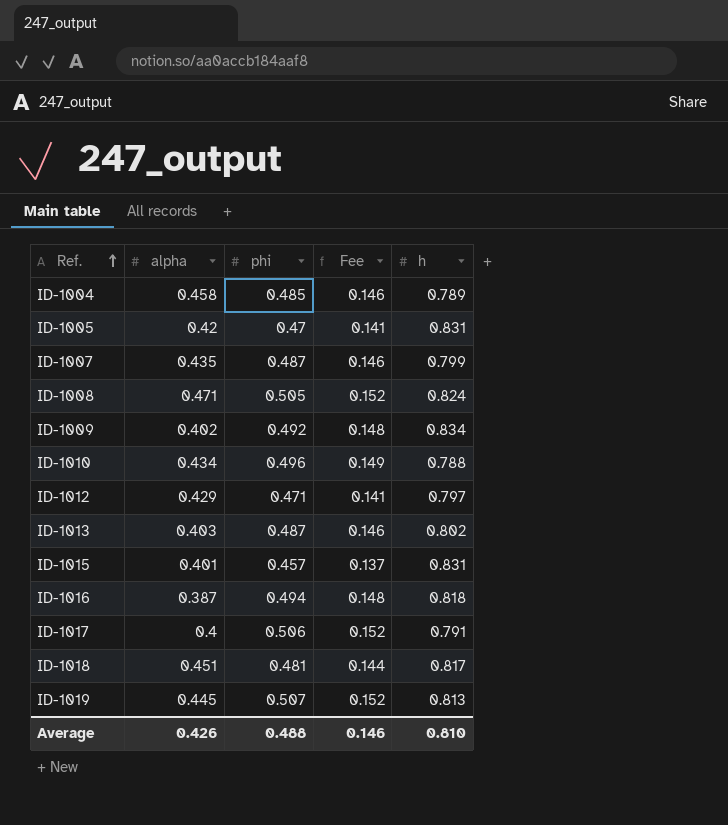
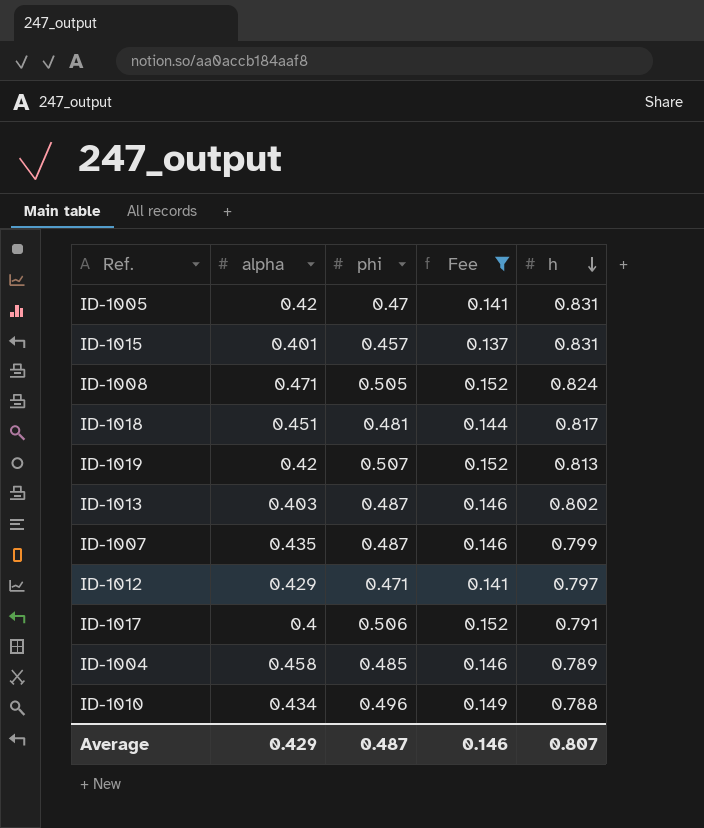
filter: none -> Fee != 0.148
row order: Ref. ascending -> h descending
ID-1019 | alpha: 0.445 -> 0.42
Average | alpha: 0.426 -> 0.429
Average | phi: 0.488 -> 0.487
Average | h: 0.810 -> 0.807

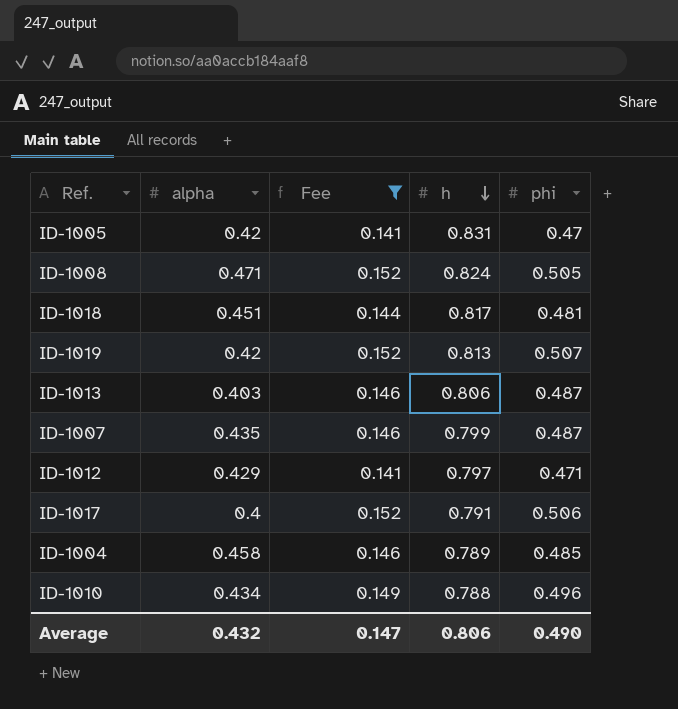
column phi | position: 3 -> 5
row ID-1015: 0.401 | 0.457 | 0.137 | 0.831 -> none
ID-1013 | h: 0.802 -> 0.806
Average | alpha: 0.429 -> 0.432
Average | Fee: 0.146 -> 0.147
Average | h: 0.807 -> 0.806
Average | phi: 0.487 -> 0.490

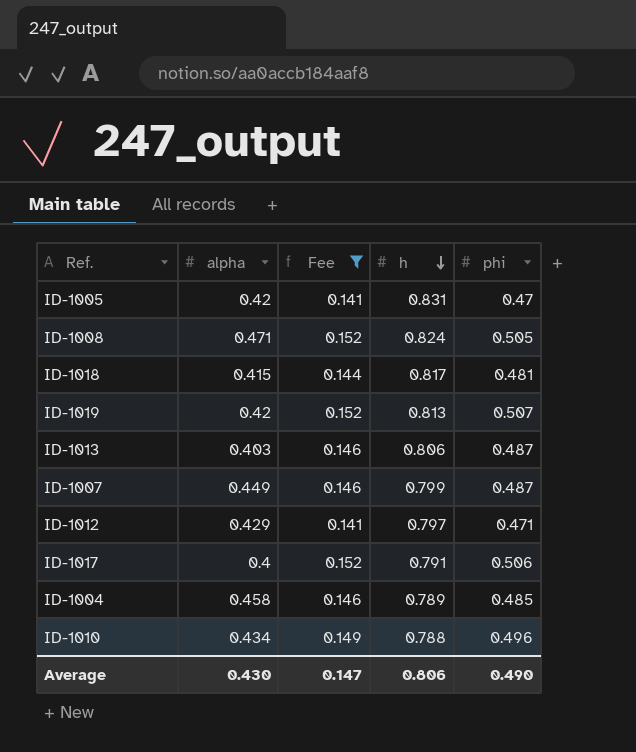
ID-1018 | alpha: 0.451 -> 0.415
ID-1007 | alpha: 0.435 -> 0.449
Average | alpha: 0.432 -> 0.430

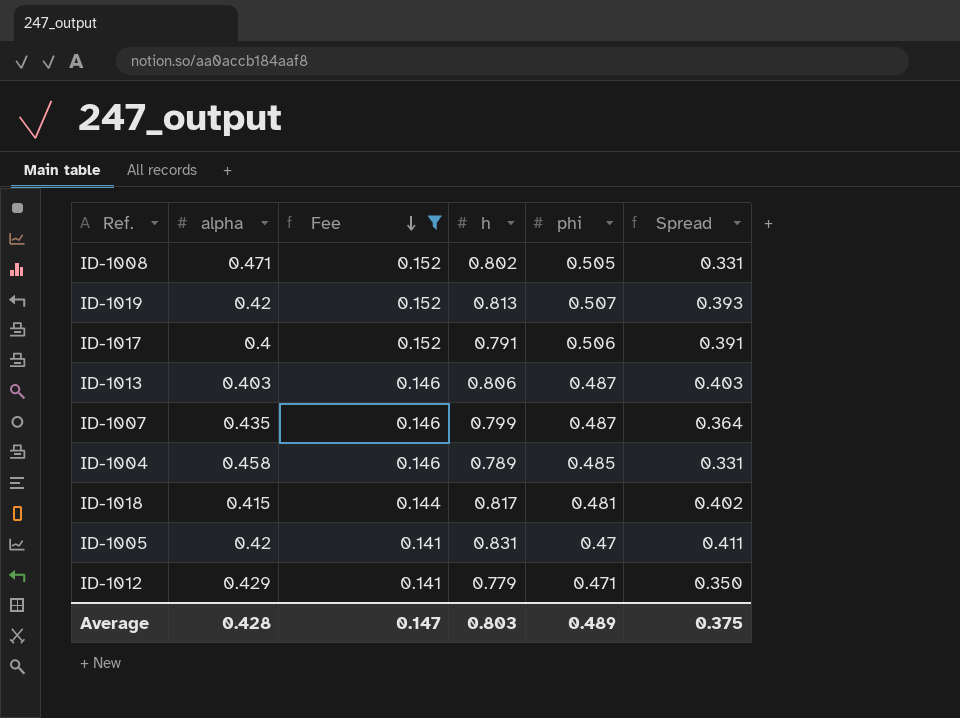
row order: h descending -> Fee descending
column Spread | formula: none -> [h] - [alpha]
row ID-1010: 0.434 | 0.149 | 0.788 | 0.496 -> none
ID-1008 | h: 0.824 -> 0.802
ID-1007 | alpha: 0.449 -> 0.435
ID-1012 | h: 0.797 -> 0.779
Average | alpha: 0.430 -> 0.428
Average | h: 0.806 -> 0.803
Average | phi: 0.490 -> 0.489

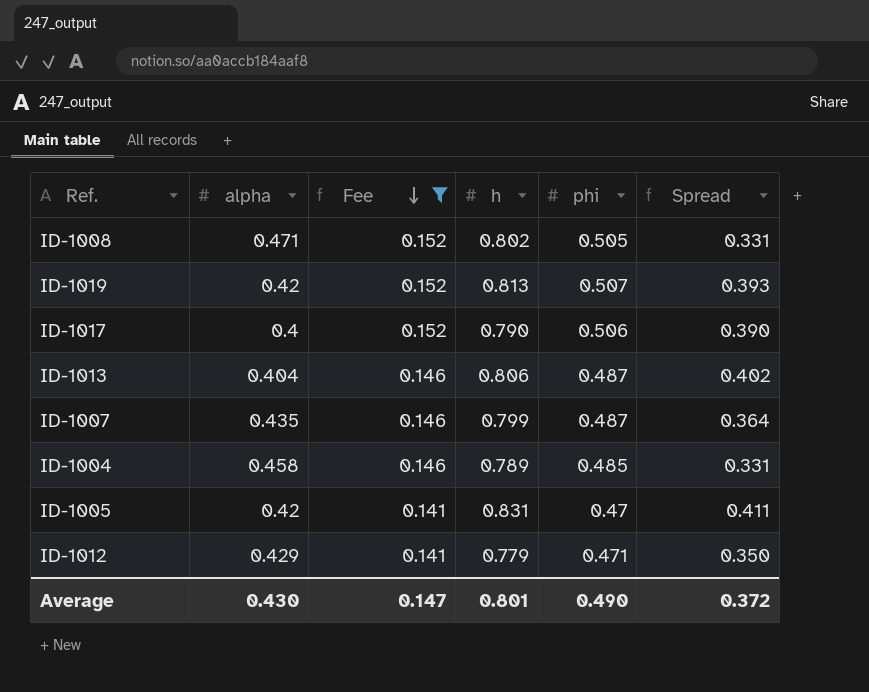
row ID-1018: 0.415 | 0.144 | 0.817 | 0.481 | 0.402 -> none
ID-1017 | h: 0.791 -> 0.790
ID-1017 | Spread: 0.391 -> 0.390
ID-1013 | alpha: 0.403 -> 0.404
ID-1013 | Spread: 0.403 -> 0.402
Average | alpha: 0.428 -> 0.430
Average | h: 0.803 -> 0.801
Average | phi: 0.489 -> 0.490
Average | Spread: 0.375 -> 0.372

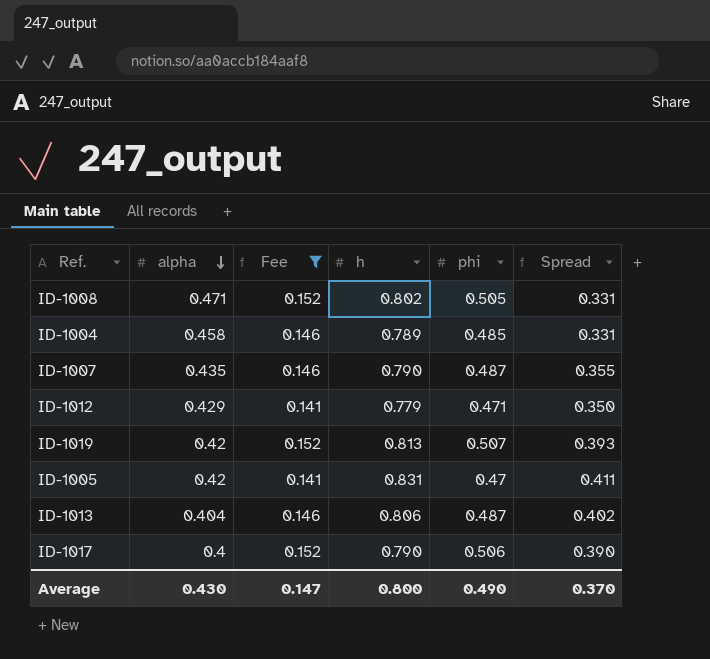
row order: Fee descending -> alpha descending
ID-1007 | h: 0.799 -> 0.790
ID-1007 | Spread: 0.364 -> 0.355
Average | h: 0.801 -> 0.800
Average | Spread: 0.372 -> 0.370

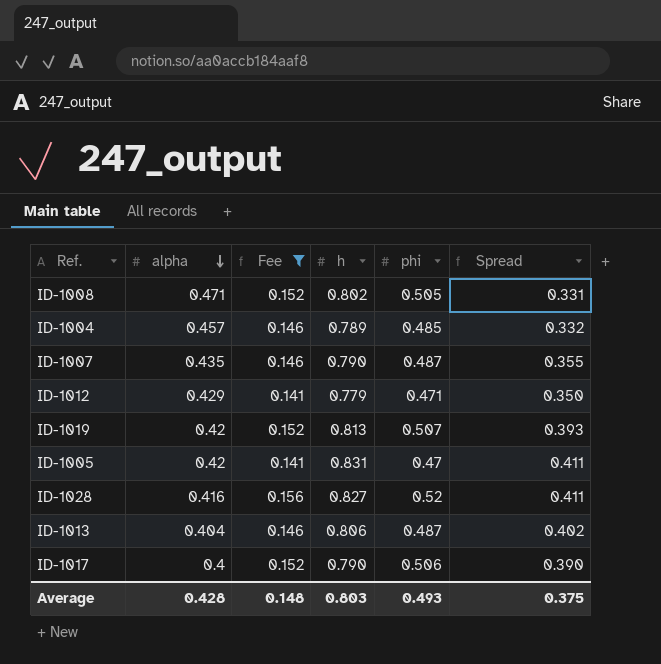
ID-1004 | alpha: 0.458 -> 0.457
ID-1004 | Spread: 0.331 -> 0.332
row ID-1028: none -> 0.416 | 0.156 | 0.827 | 0.52 | 0.411
Average | alpha: 0.430 -> 0.428
Average | Fee: 0.147 -> 0.148
Average | h: 0.800 -> 0.803
Average | phi: 0.490 -> 0.493
Average | Spread: 0.370 -> 0.375

